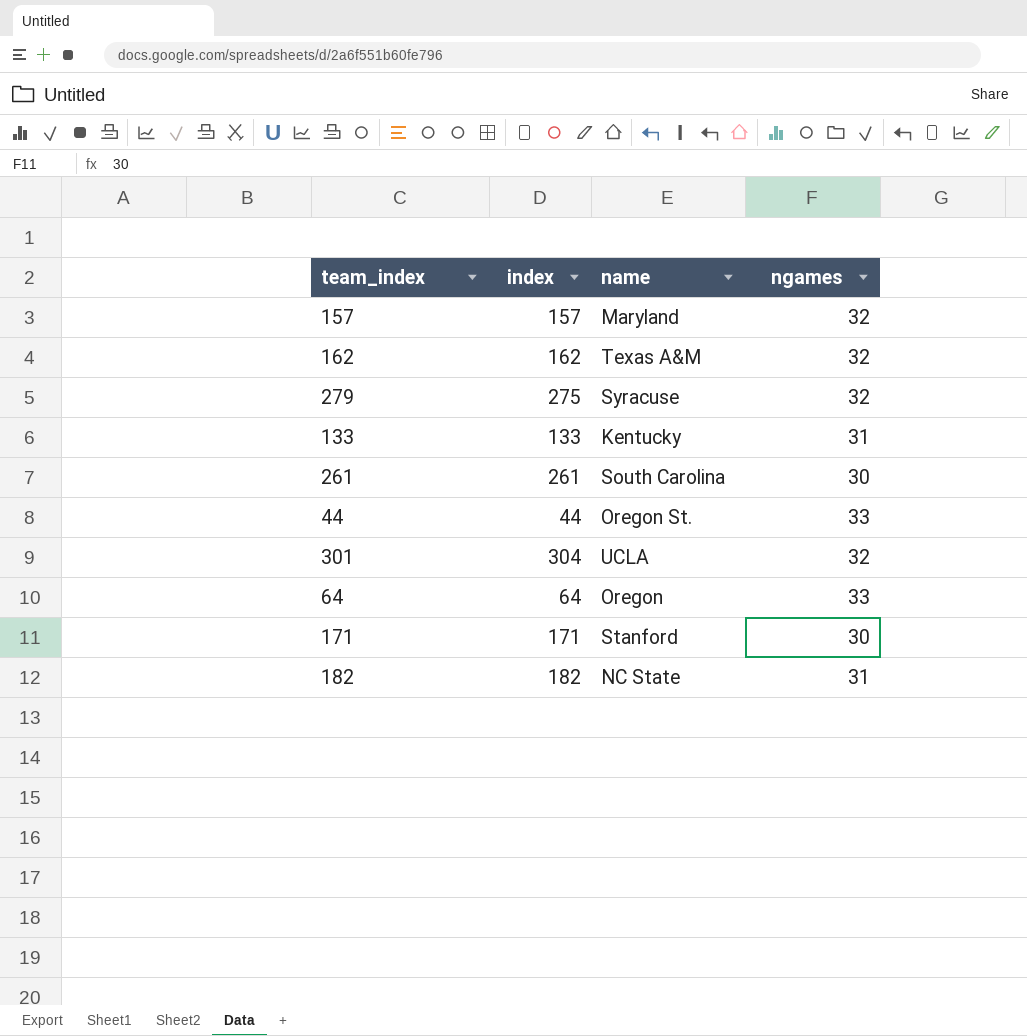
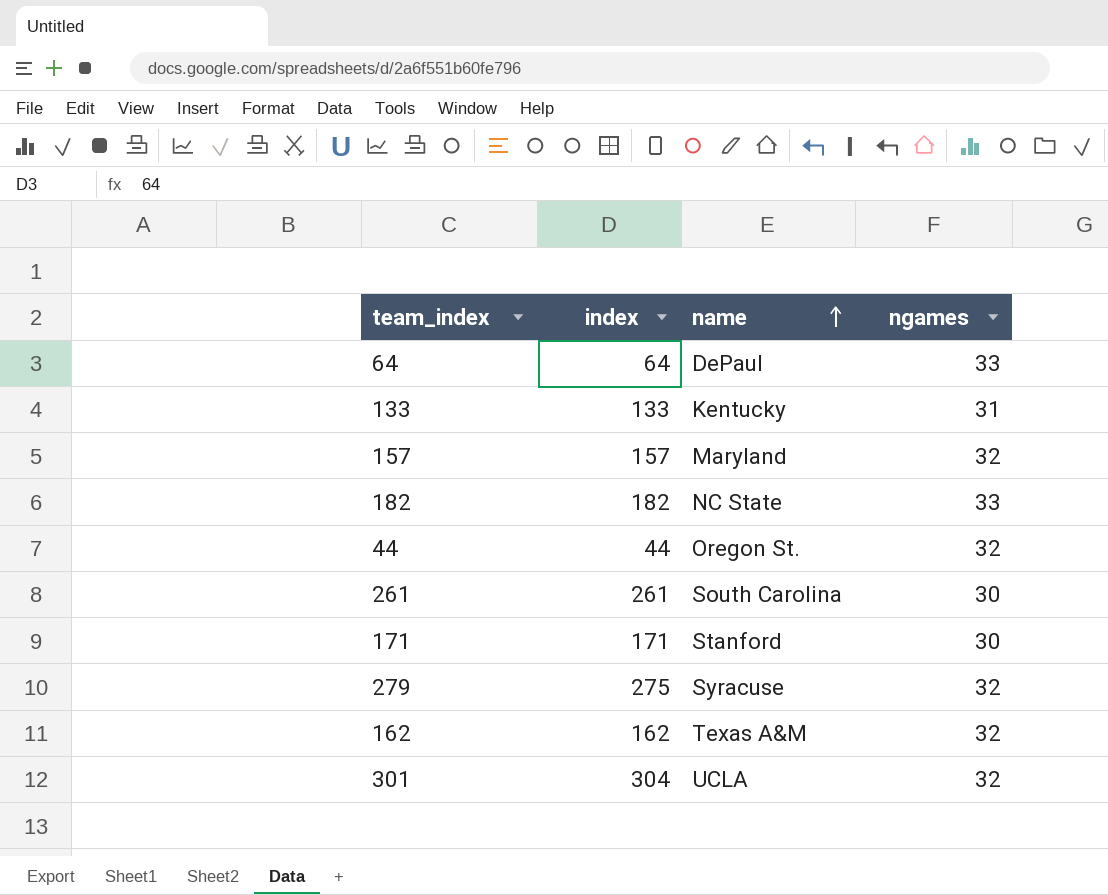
row order: none -> name ascending
64 | name: Oregon -> DePaul
182 | ngames: 31 -> 33
44 | ngames: 33 -> 32

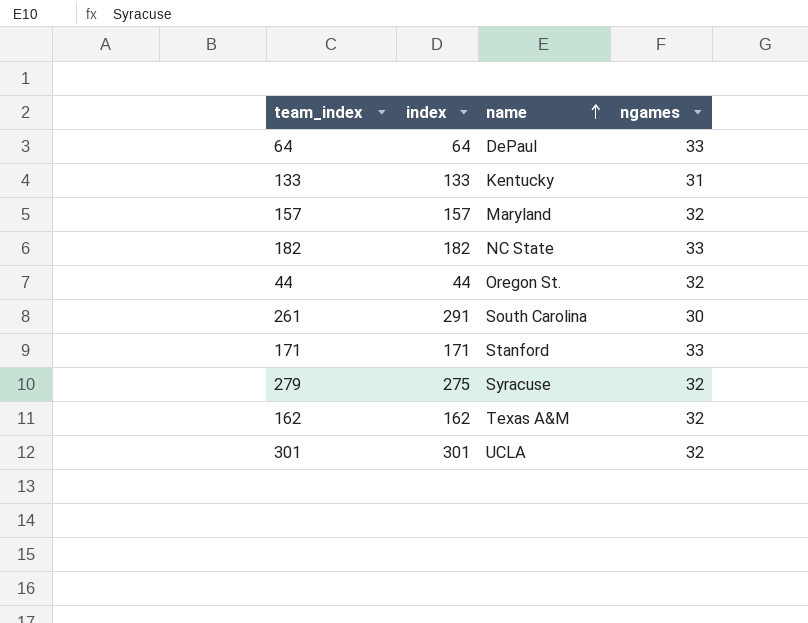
261 | index: 261 -> 291
171 | ngames: 30 -> 33
301 | index: 304 -> 301

